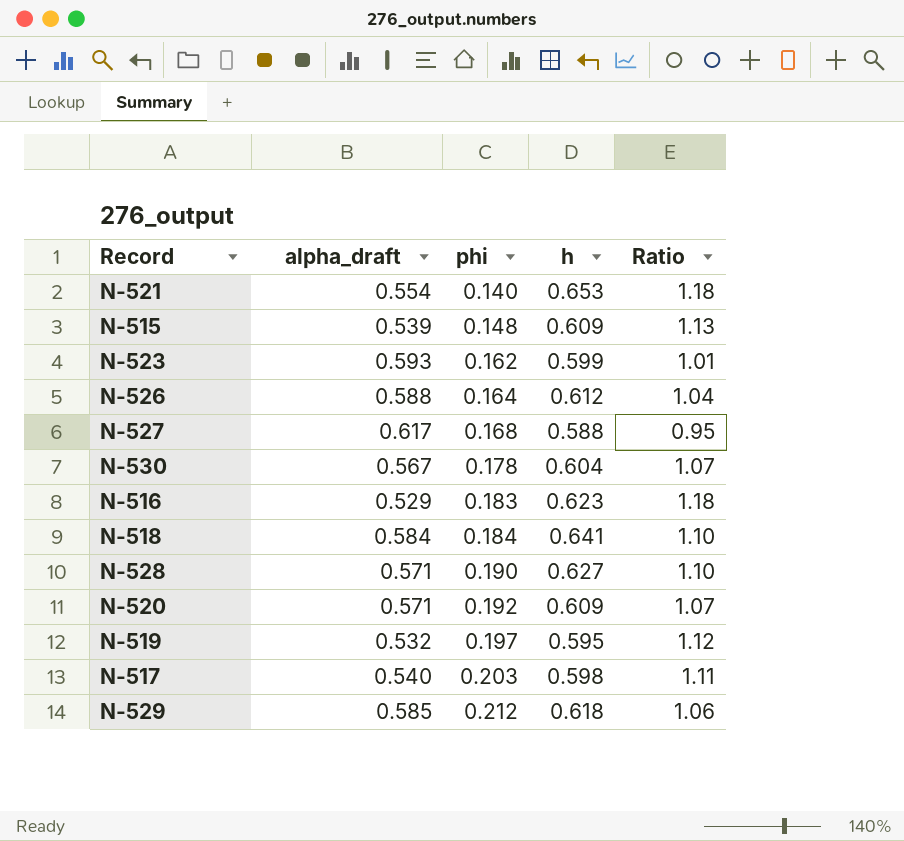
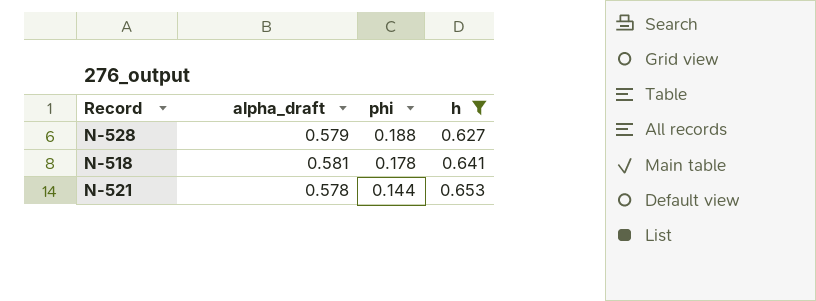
filter: none -> h >= 0.627
row order: phi ascending -> phi descending
column Ratio | formula: [h] / [alpha_draft] -> none
N-528 | alpha_draft: 0.571 -> 0.579
N-528 | phi: 0.190 -> 0.188
N-518 | alpha_draft: 0.584 -> 0.581
N-518 | phi: 0.184 -> 0.178
N-521 | alpha_draft: 0.554 -> 0.578
N-521 | phi: 0.140 -> 0.144

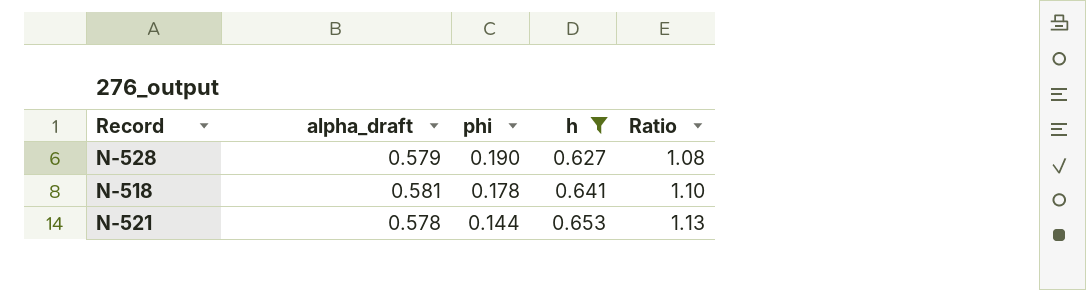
column Ratio | formula: none -> [h] / [alpha_draft]
N-528 | phi: 0.188 -> 0.190

